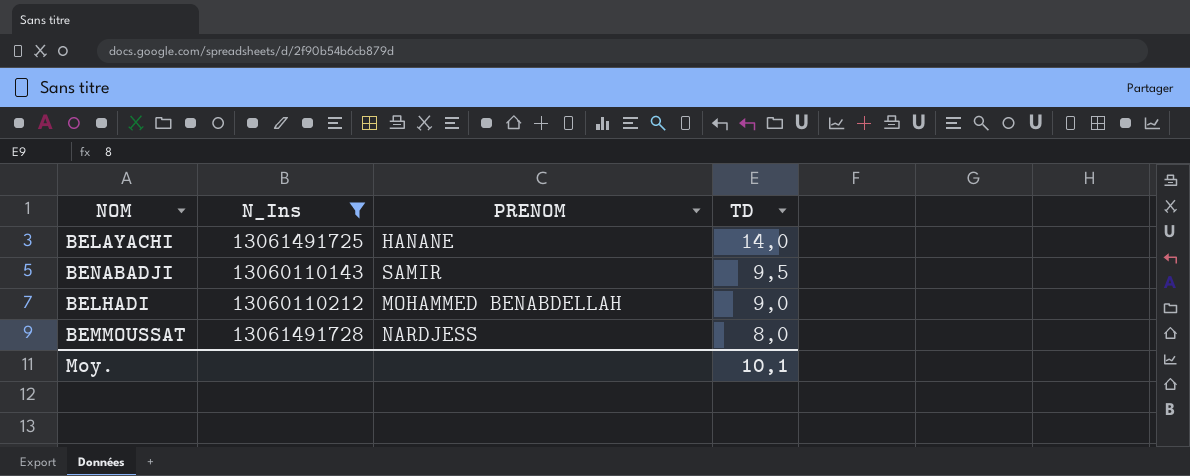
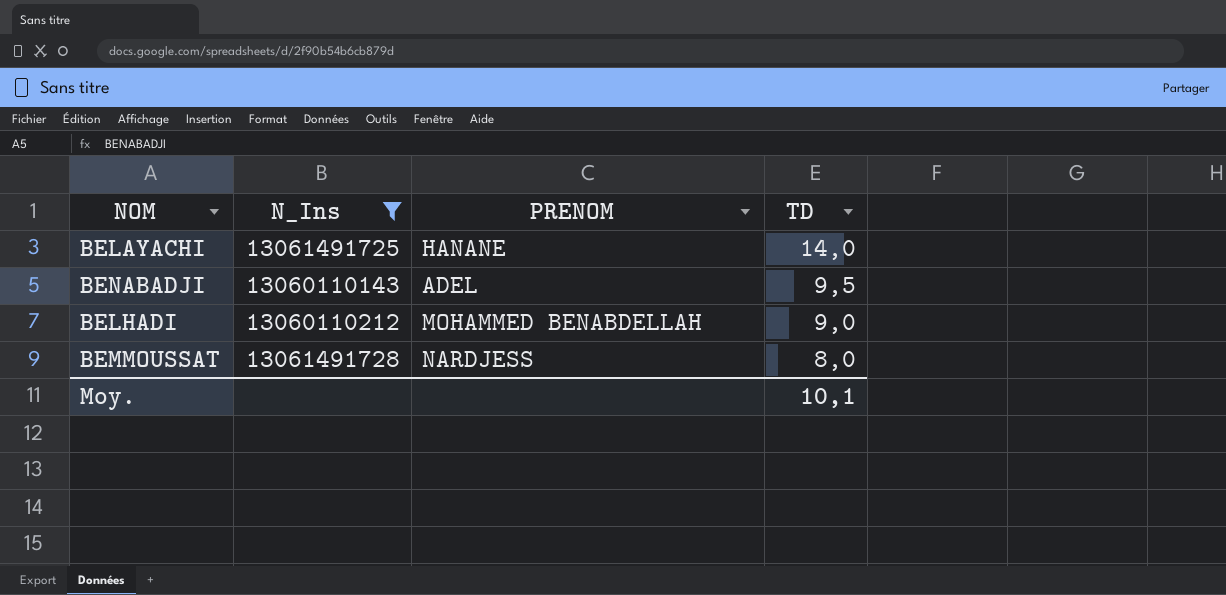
BENABADJI | PRENOM: SAMIR -> ADEL

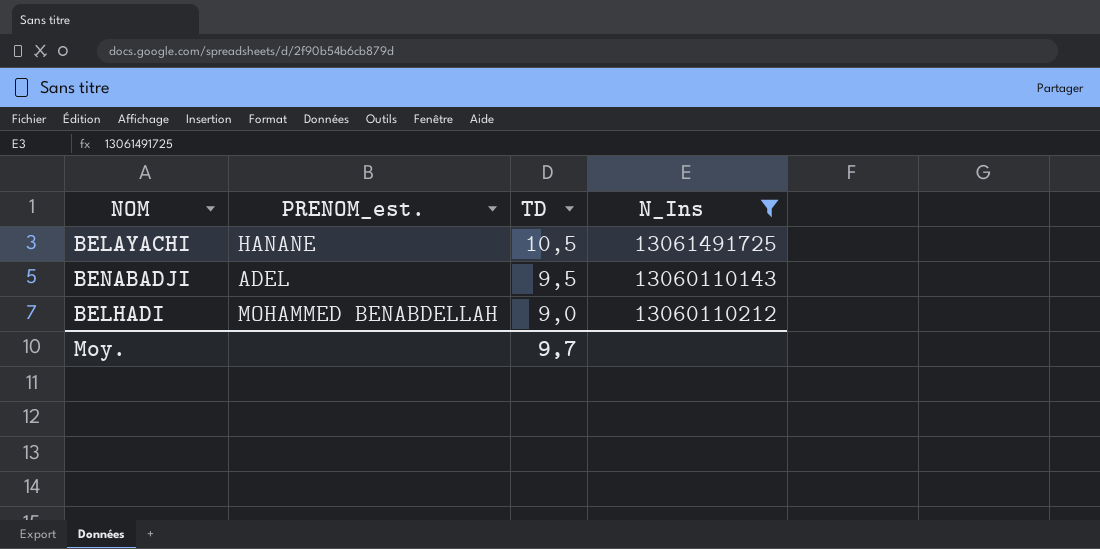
column name: PRENOM -> PRENOM_est.
column N_Ins | position: 2 -> 4
row BEMMOUSSAT: 13061491728 | NARDJESS | 8,0 -> none
BELAYACHI | TD: 14,0 -> 10,5
Moy. | TD: 10,1 -> 9,7

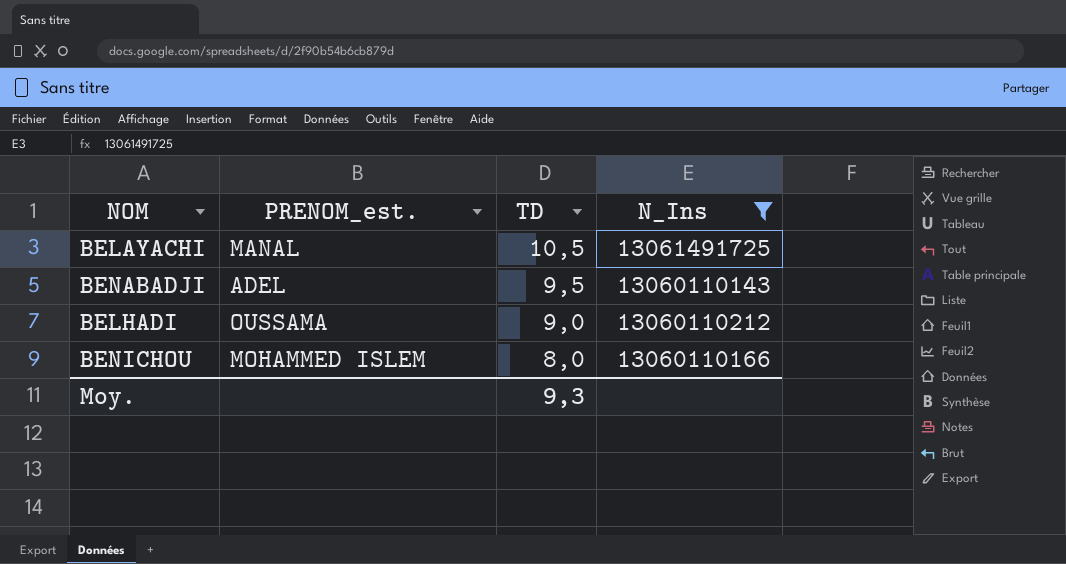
BELAYACHI | PRENOM_est.: HANANE -> MANAL
BELHADI | PRENOM_est.: MOHAMMED BENABDELLAH -> OUSSAMA
row BENICHOU: none -> MOHAMMED ISLEM | 8,0 | 13060110166
Moy. | TD: 9,7 -> 9,3

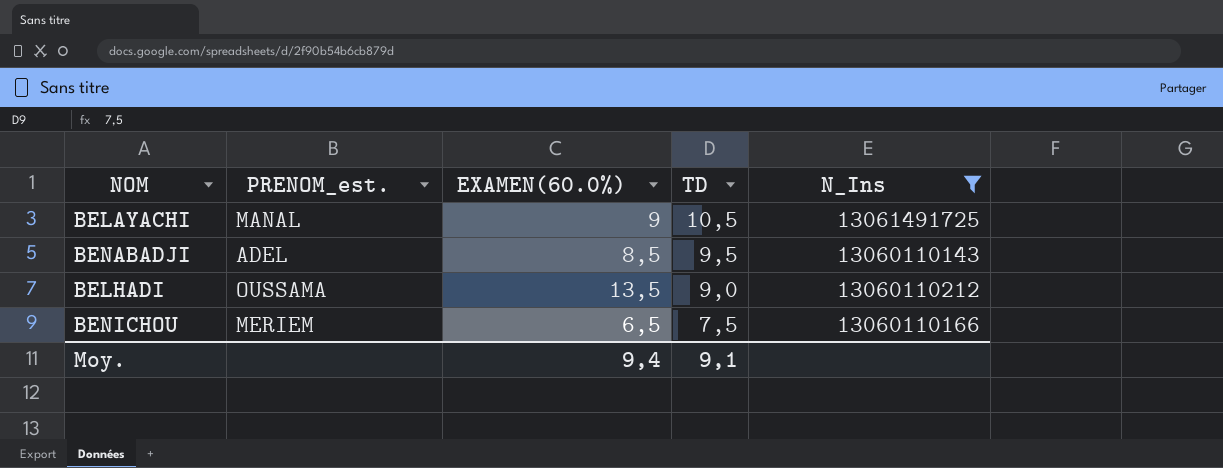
column EXAMEN(60.0%) | position: none -> 3
BENICHOU | PRENOM_est.: MOHAMMED ISLEM -> MERIEM
BENICHOU | TD: 8,0 -> 7,5
Moy. | TD: 9,3 -> 9,1

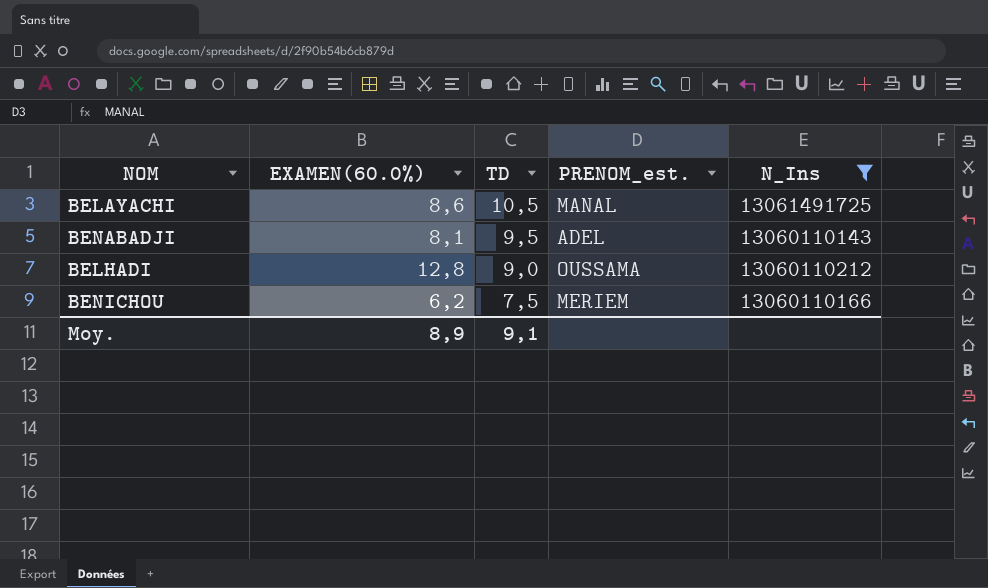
column PRENOM_est. | position: 2 -> 4
BELAYACHI | EXAMEN(60.0%): 9 -> 8,6
BENABADJI | EXAMEN(60.0%): 8,5 -> 8,1
BELHADI | EXAMEN(60.0%): 13,5 -> 12,8
BENICHOU | EXAMEN(60.0%): 6,5 -> 6,2
Moy. | EXAMEN(60.0%): 9,4 -> 8,9

